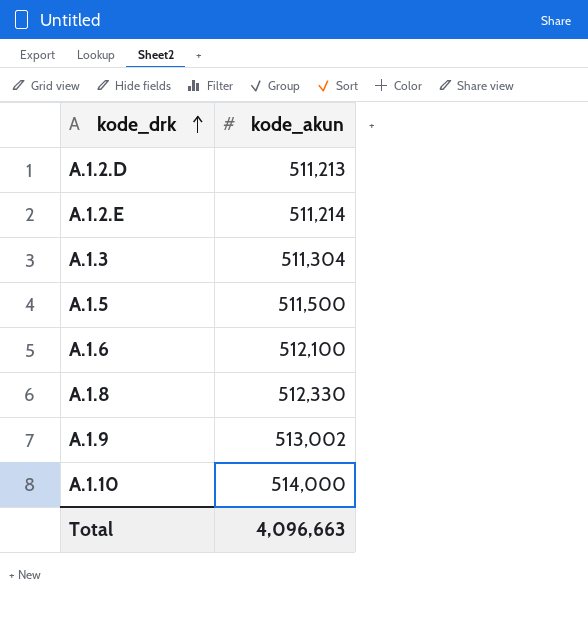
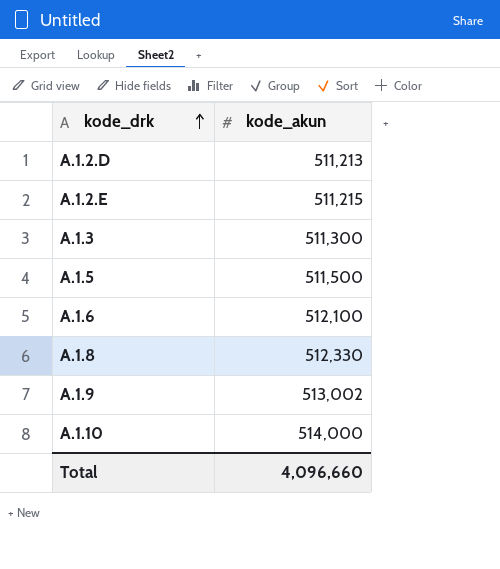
A.1.2.E | kode_akun: 511,214 -> 511,215
A.1.3 | kode_akun: 511,304 -> 511,300
Total | kode_akun: 4,096,663 -> 4,096,660

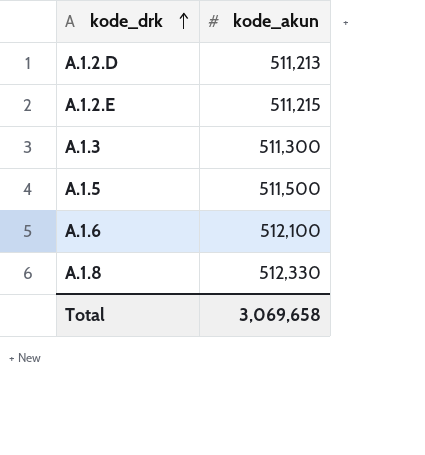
row A.1.9: 513,002 -> none
row A.1.10: 514,000 -> none
Total | kode_akun: 4,096,660 -> 3,069,658

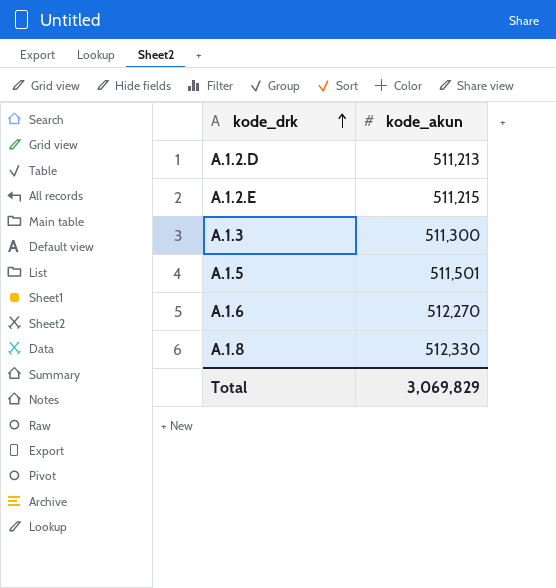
A.1.5 | kode_akun: 511,500 -> 511,501
A.1.6 | kode_akun: 512,100 -> 512,270
Total | kode_akun: 3,069,658 -> 3,069,829

